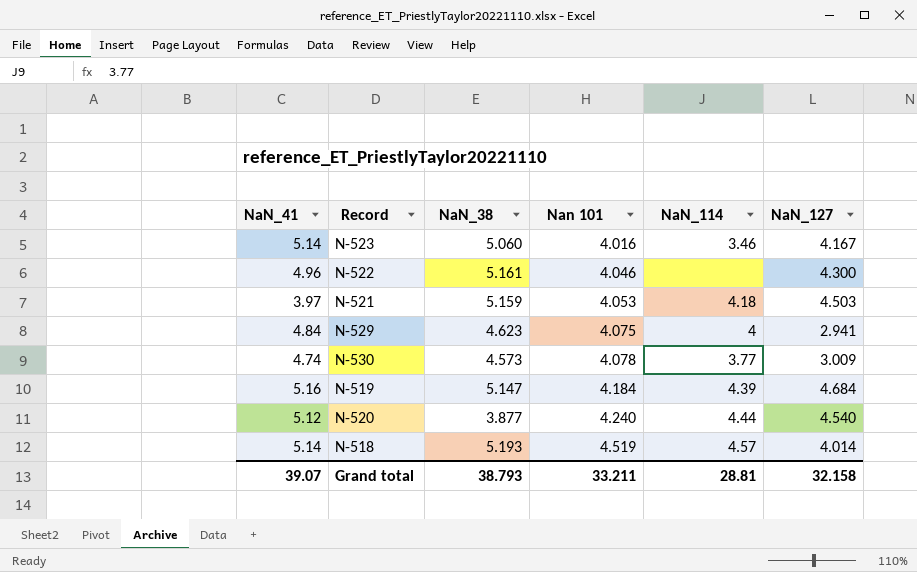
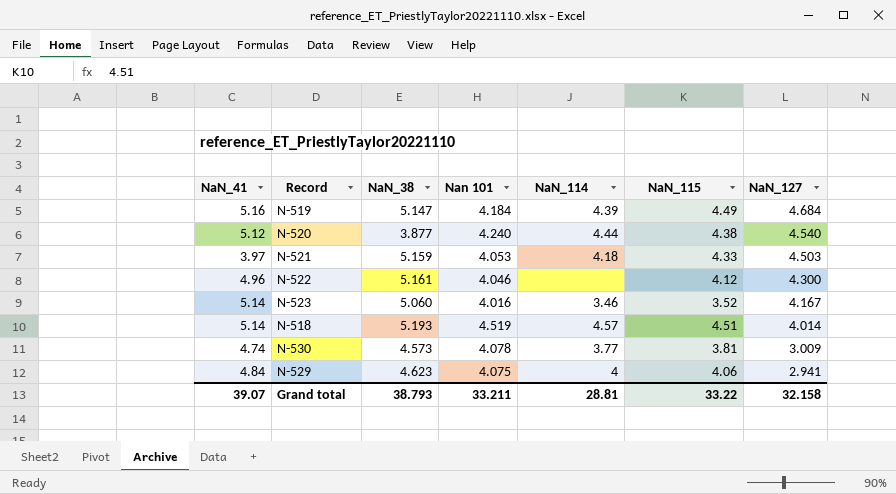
row order: Nan 101 ascending -> NaN_127 descending
column NaN_115 | position: none -> 6

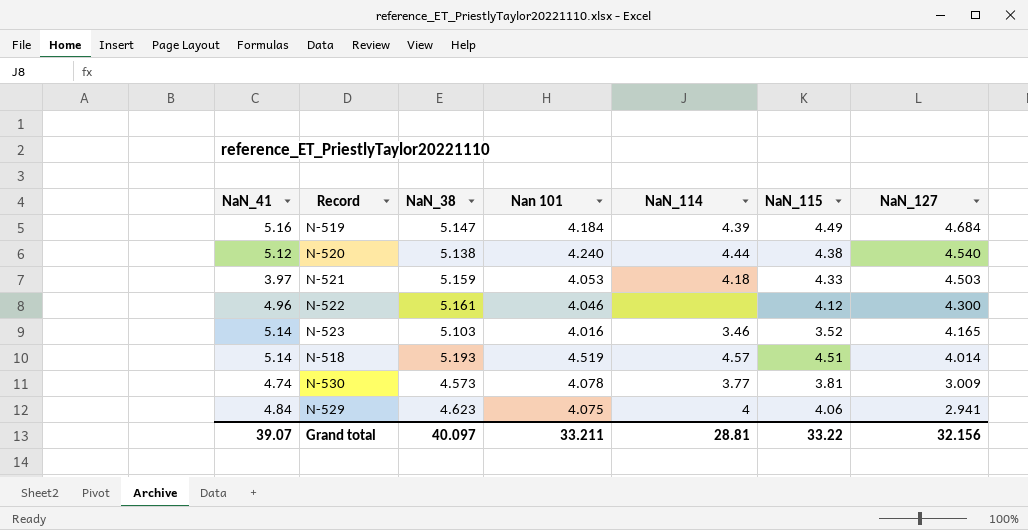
N-520 | NaN_38: 3.877 -> 5.138
N-523 | NaN_38: 5.060 -> 5.103
N-523 | NaN_127: 4.167 -> 4.165
Grand total | NaN_38: 38.793 -> 40.097
Grand total | NaN_127: 32.158 -> 32.156

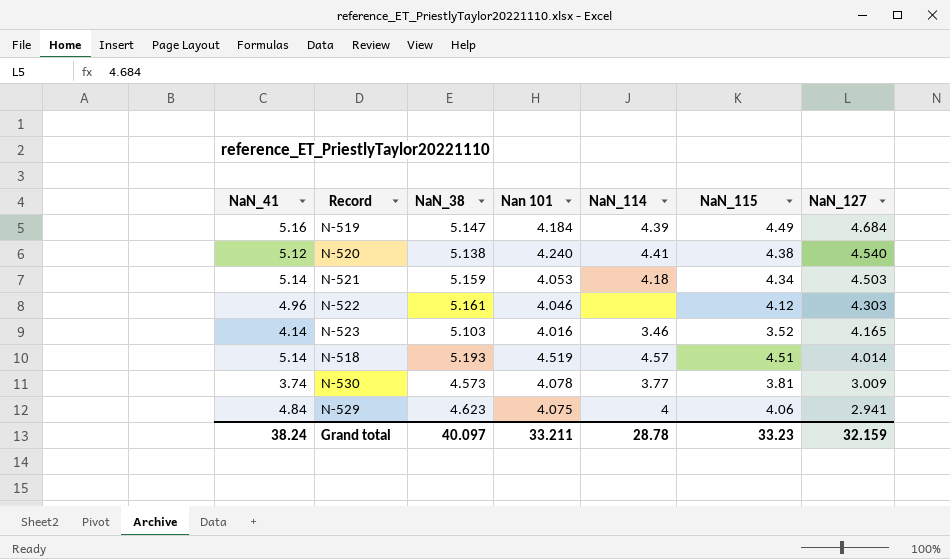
N-520 | NaN_114: 4.44 -> 4.41
N-521 | NaN_41: 3.97 -> 5.14
N-521 | NaN_115: 4.33 -> 4.34
N-522 | NaN_127: 4.300 -> 4.303
N-523 | NaN_41: 5.14 -> 4.14
N-530 | NaN_41: 4.74 -> 3.74
Grand total | NaN_41: 39.07 -> 38.24
Grand total | NaN_114: 28.81 -> 28.78
Grand total | NaN_115: 33.22 -> 33.23
Grand total | NaN_127: 32.156 -> 32.159

